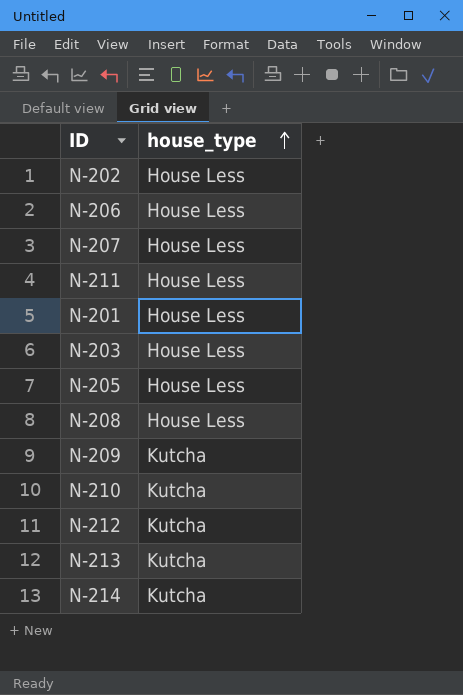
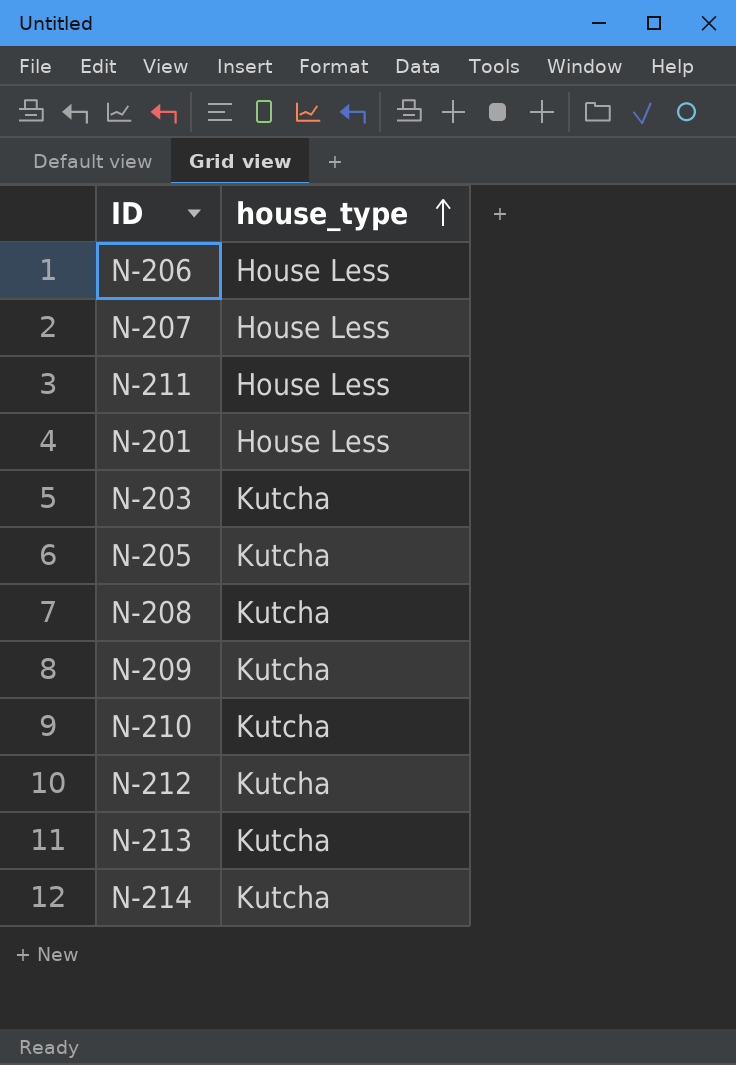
row N-202: House Less -> none
N-203 | house_type: House Less -> Kutcha
N-205 | house_type: House Less -> Kutcha
N-208 | house_type: House Less -> Kutcha

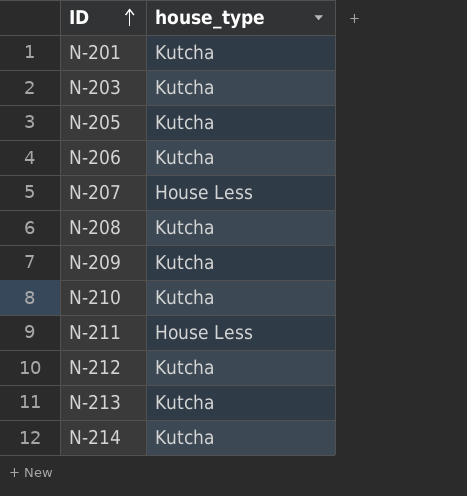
row order: house_type ascending -> ID ascending
N-201 | house_type: House Less -> Kutcha
N-206 | house_type: House Less -> Kutcha

